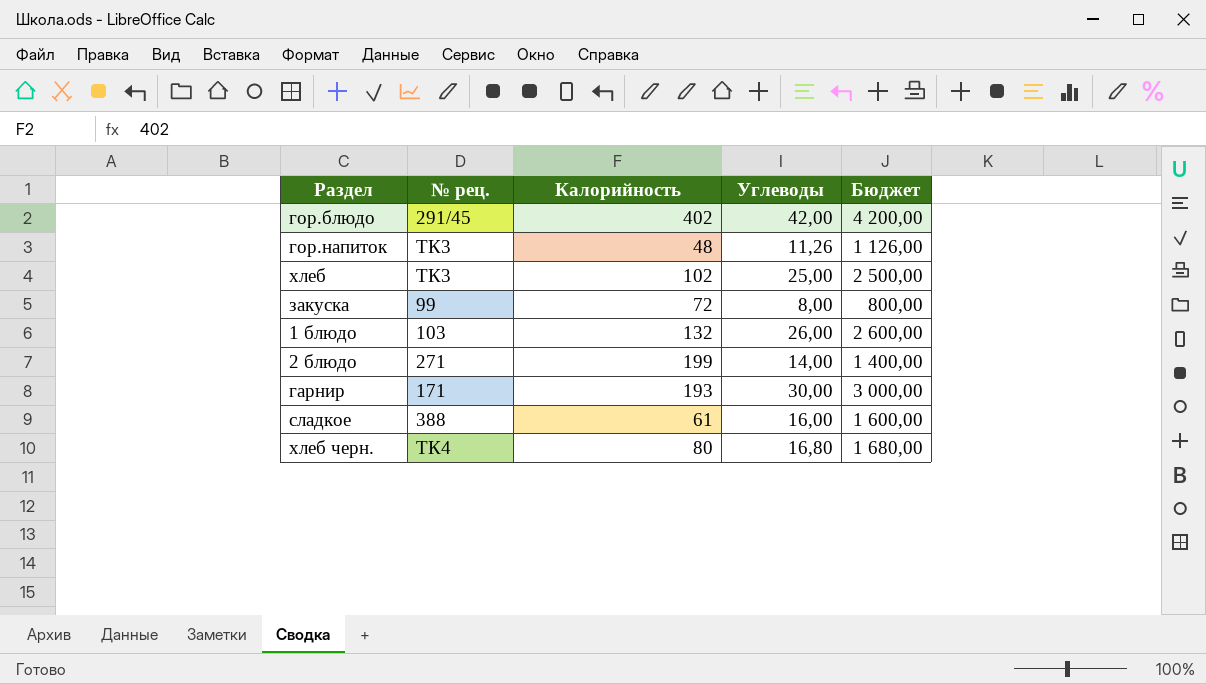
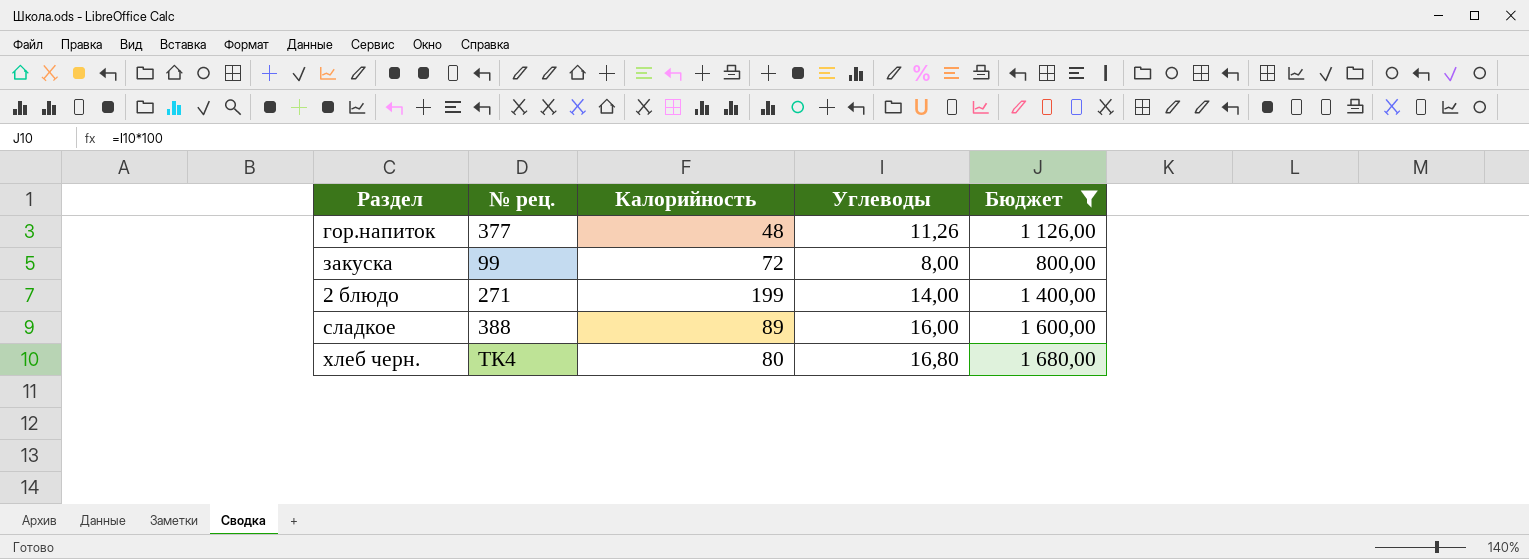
filter: none -> Бюджет <= 1 680,00
гор.напиток | № рец.: ТК3 -> 377
сладкое | Калорийность: 61 -> 89

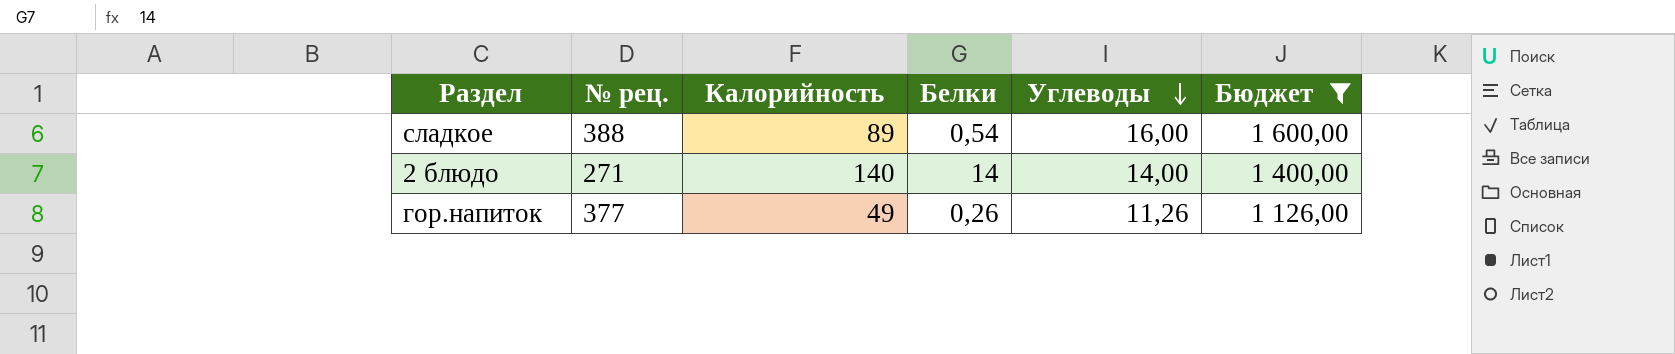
row order: none -> Углеводы descending
column Белки | position: none -> 4
row закуска: 99 | 72 | 8,00 | 800,00 -> none
row хлеб черн.: ТК4 | 80 | 16,80 | 1 680,00 -> none
2 блюдо | Калорийность: 199 -> 140
гор.напиток | Калорийность: 48 -> 49

